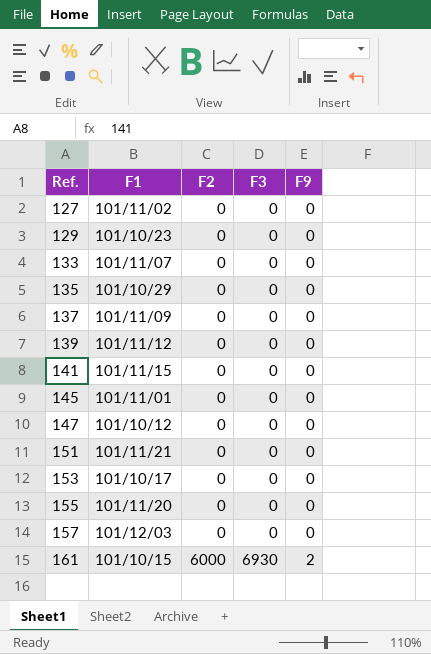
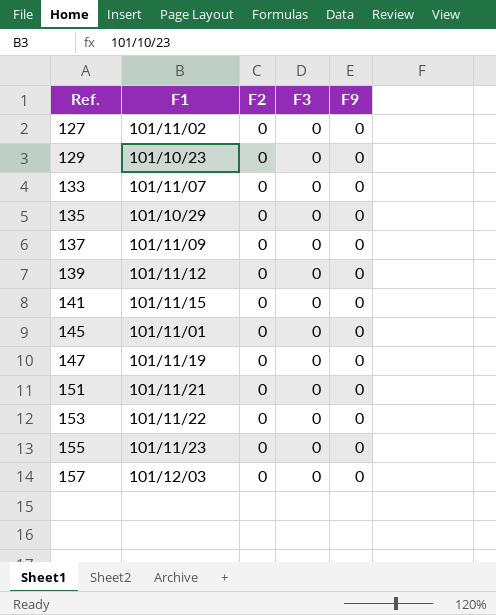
row 161: 101/10/15 | 6000 | 6930 | 2 -> none
147 | F1: 101/10/12 -> 101/11/19
153 | F1: 101/10/17 -> 101/11/22
155 | F1: 101/11/20 -> 101/11/23

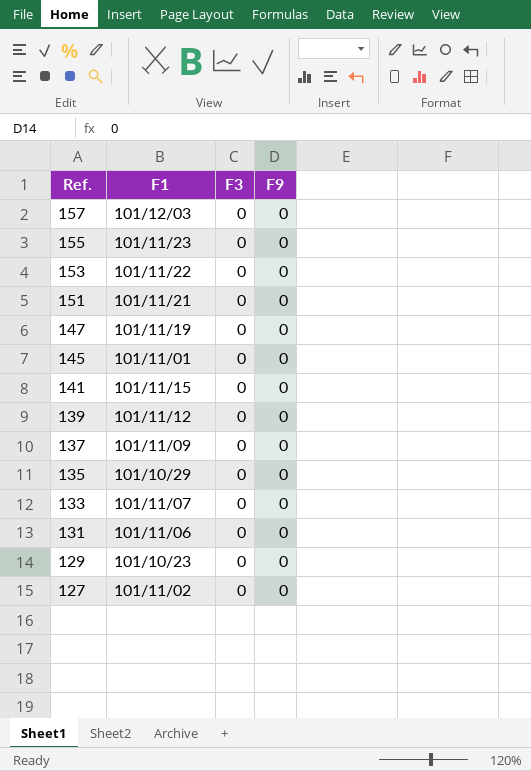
row order: Ref. ascending -> Ref. descending
column F2 | position: 3 -> none
row 131: none -> 101/11/06 | 0 | 0

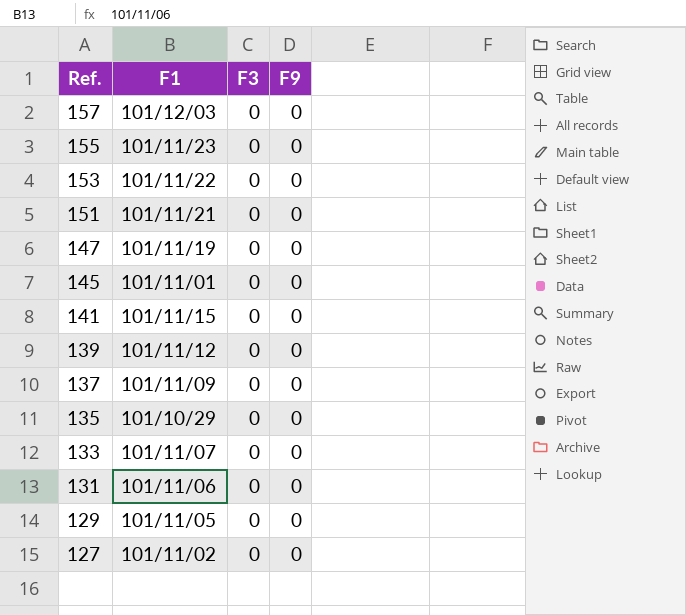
129 | F1: 101/10/23 -> 101/11/05

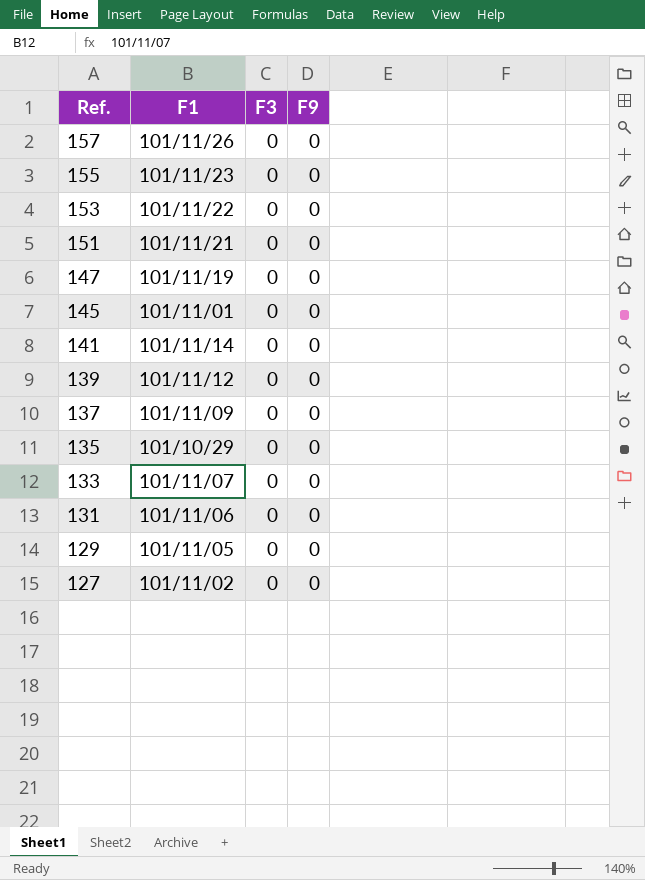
157 | F1: 101/12/03 -> 101/11/26
141 | F1: 101/11/15 -> 101/11/14

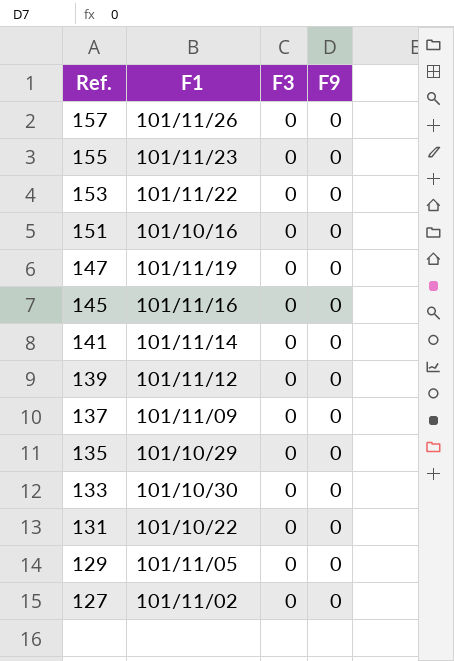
151 | F1: 101/11/21 -> 101/10/16
145 | F1: 101/11/01 -> 101/11/16
133 | F1: 101/11/07 -> 101/10/30
131 | F1: 101/11/06 -> 101/10/22

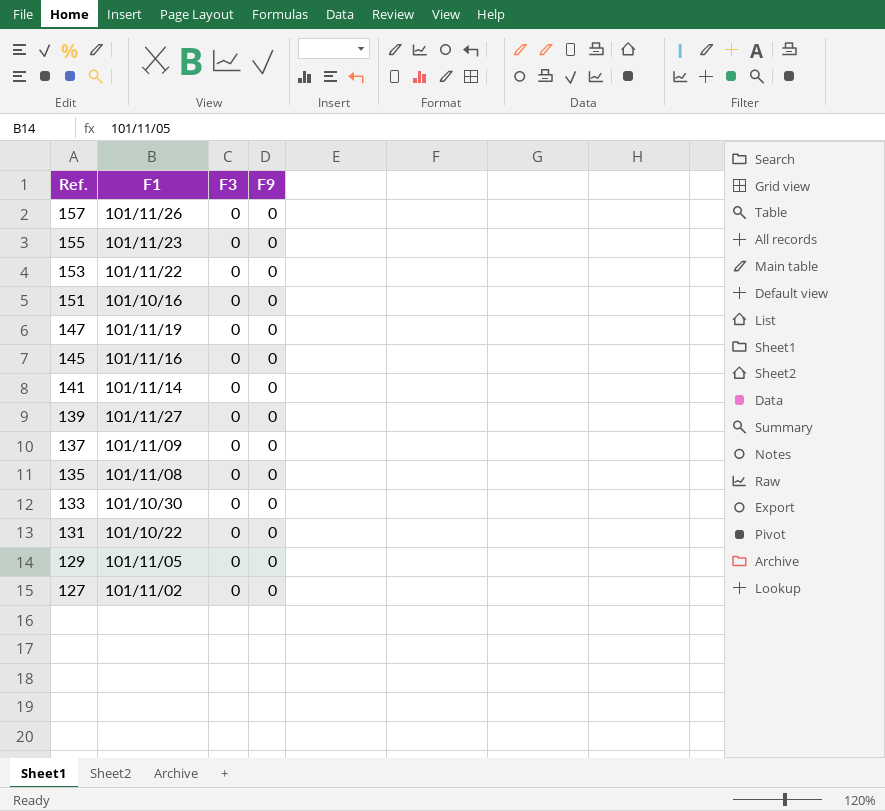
139 | F1: 101/11/12 -> 101/11/27
135 | F1: 101/10/29 -> 101/11/08

